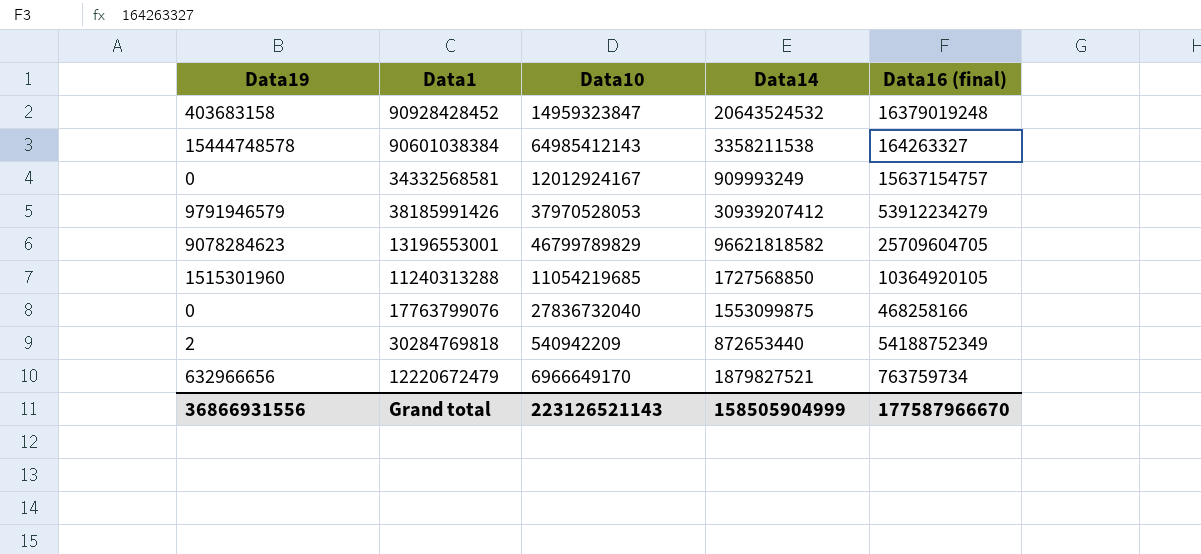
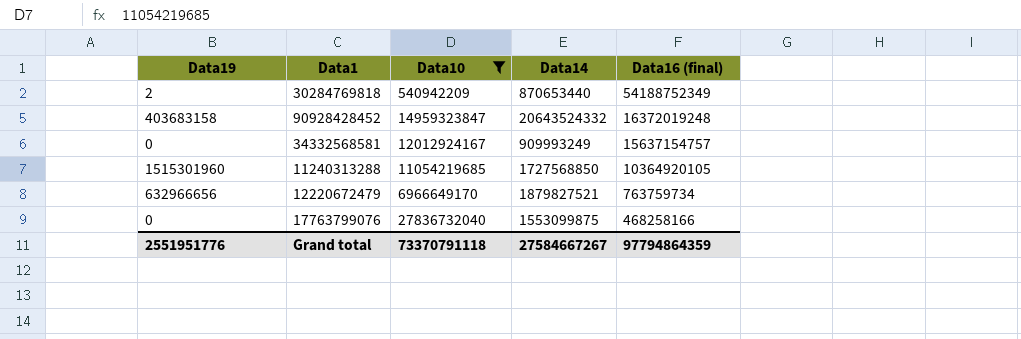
filter: none -> Data10 <= 27836732040
row order: none -> Data16 (final) descending
30284769818 | Data14: 872653440 -> 870653440
90928428452 | Data14: 20643524532 -> 20643524332
90928428452 | Data16 (final): 16379019248 -> 16372019248
Grand total | Data19: 36866931556 -> 2551951776
Grand total | Data10: 223126521143 -> 73370791118
Grand total | Data14: 158505904999 -> 27584667267
Grand total | Data16 (final): 177587966670 -> 97794864359

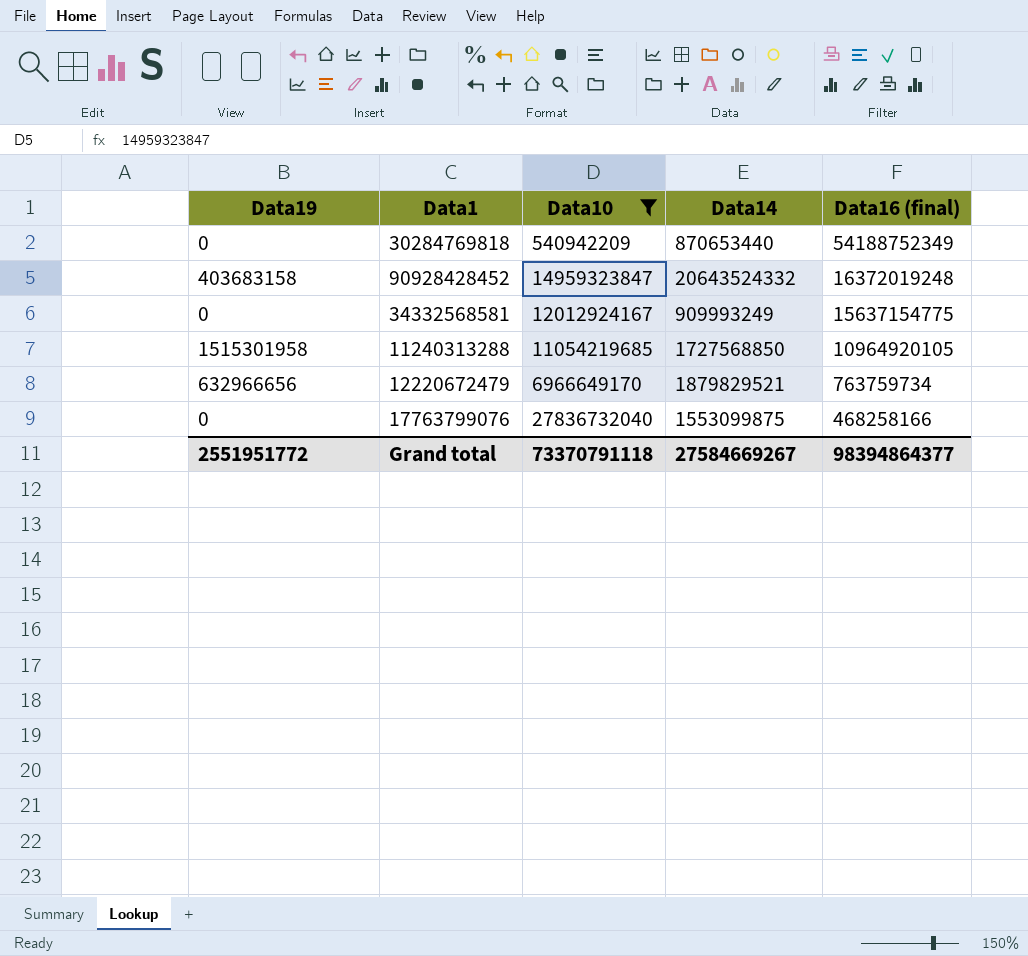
30284769818 | Data19: 2 -> 0
34332568581 | Data16 (final): 15637154757 -> 15637154775
11240313288 | Data19: 1515301960 -> 1515301958
11240313288 | Data16 (final): 10364920105 -> 10964920105
12220672479 | Data14: 1879827521 -> 1879829521
Grand total | Data19: 2551951776 -> 2551951772
Grand total | Data14: 27584667267 -> 27584669267
Grand total | Data16 (final): 97794864359 -> 98394864377

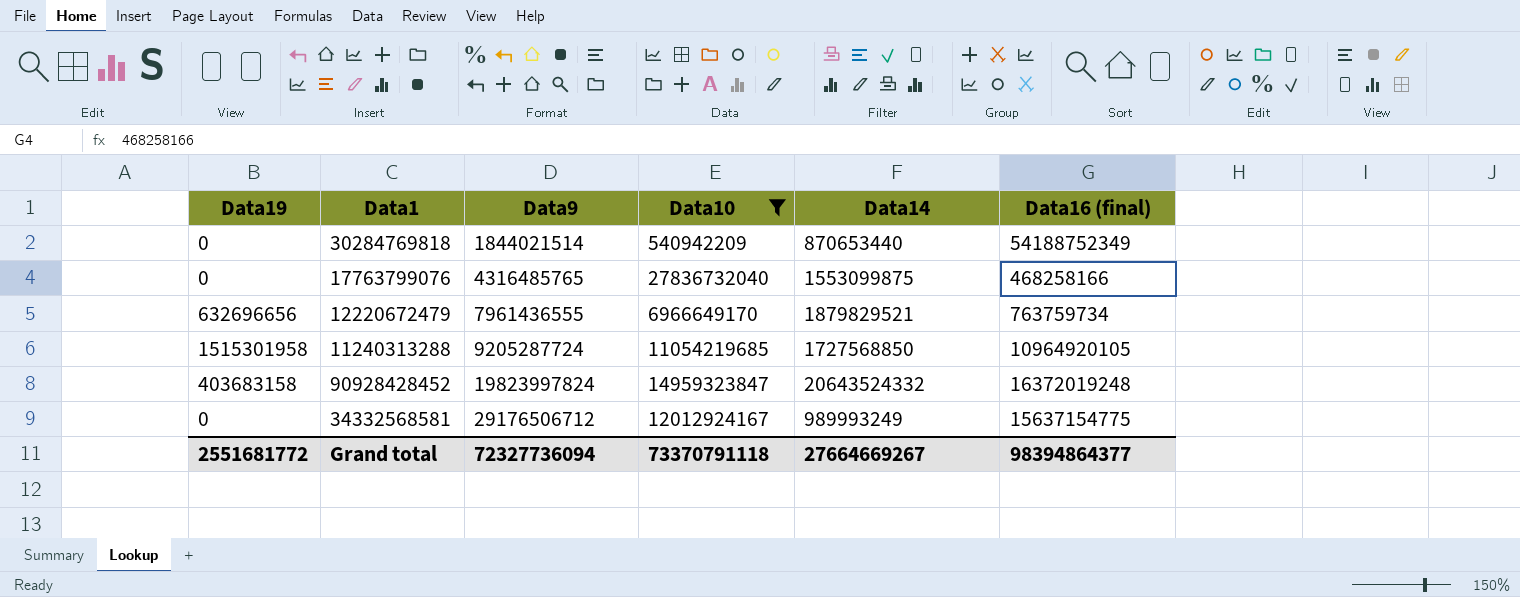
row order: Data16 (final) descending -> Data9 ascending
column Data9 | position: none -> 3
12220672479 | Data19: 632966656 -> 632696656
34332568581 | Data14: 909993249 -> 989993249
Grand total | Data19: 2551951772 -> 2551681772
Grand total | Data14: 27584669267 -> 27664669267

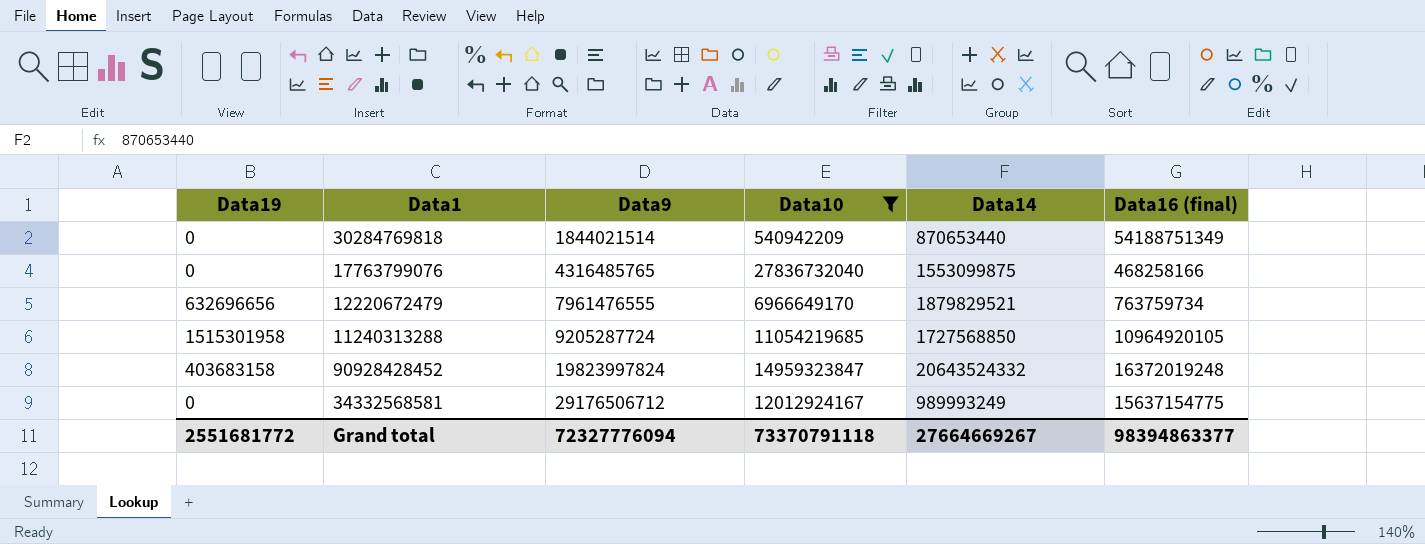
30284769818 | Data16 (final): 54188752349 -> 54188751349
12220672479 | Data9: 7961436555 -> 7961476555
Grand total | Data9: 72327736094 -> 72327776094
Grand total | Data16 (final): 98394864377 -> 98394863377

